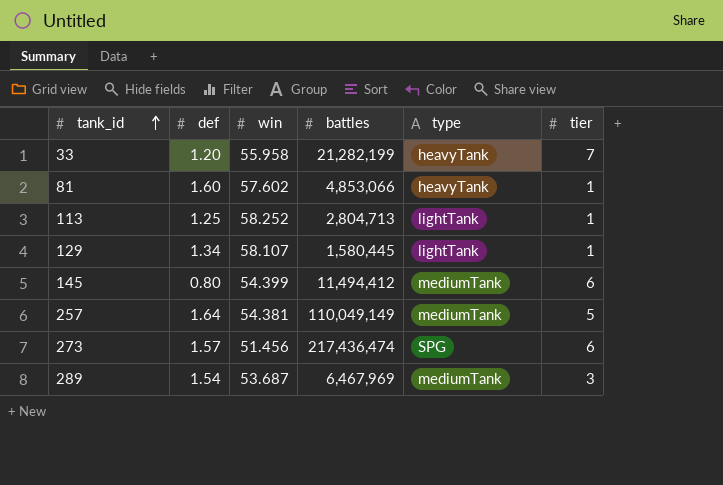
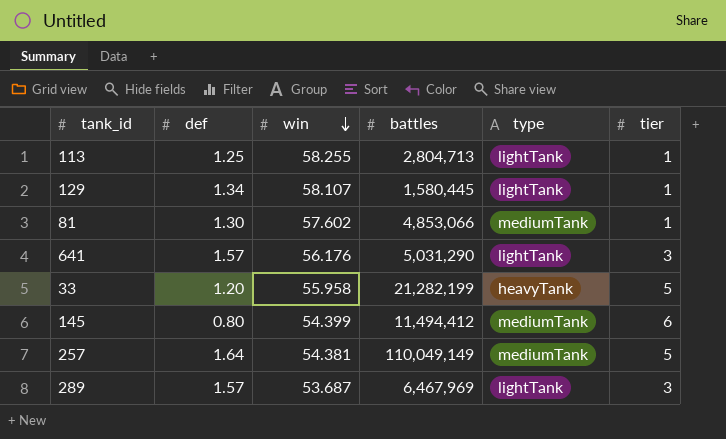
row order: tank_id ascending -> win descending
row 273: 1.57 | 51.456 | 217,436,474 | SPG | 6 -> none
113 | win: 58.252 -> 58.255
81 | def: 1.60 -> 1.30
81 | type: heavyTank -> mediumTank
row 641: none -> 1.57 | 56.176 | 5,031,290 | lightTank | 3
33 | tier: 7 -> 5
289 | def: 1.54 -> 1.57
289 | type: mediumTank -> lightTank

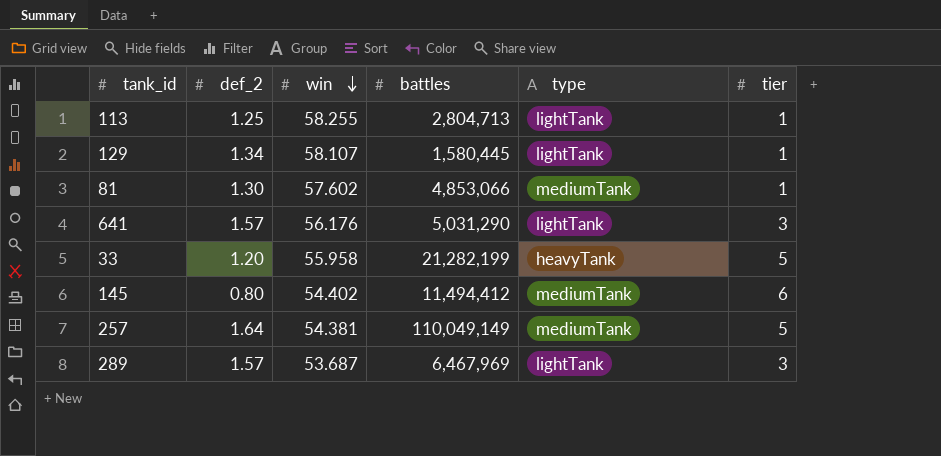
column name: def -> def_2
145 | win: 54.399 -> 54.402

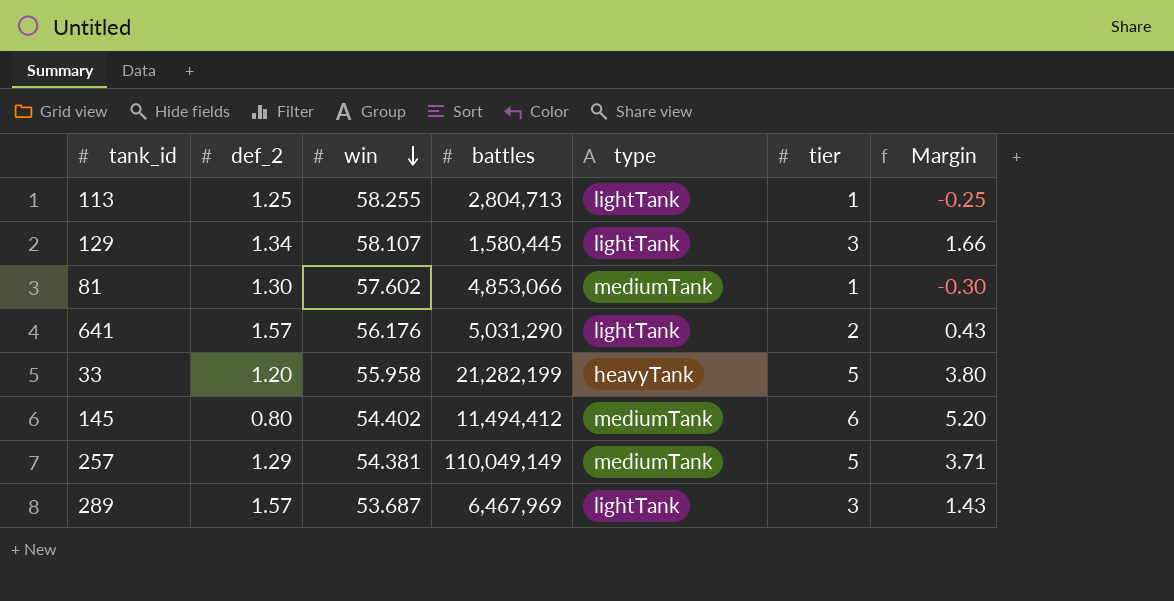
column Margin | formula: none -> [tier] - [def_2]
129 | tier: 1 -> 3
641 | tier: 3 -> 2
257 | def_2: 1.64 -> 1.29

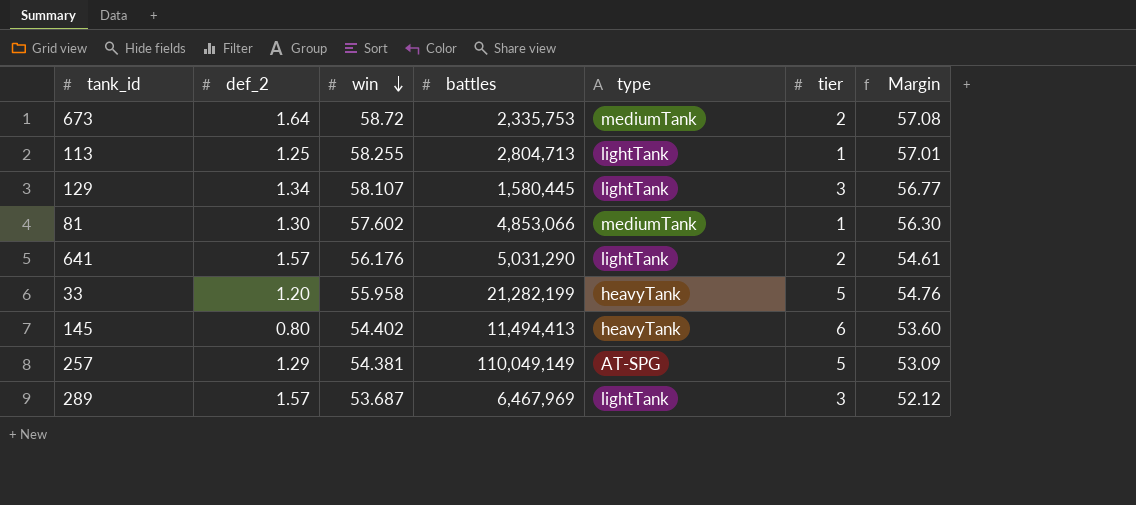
column Margin | formula: [tier] - [def_2] -> [win] - [def_2]
row 673: none -> 1.64 | 58.72 | 2,335,753 | mediumTank | 2 | 57.08
145 | battles: 11,494,412 -> 11,494,413
145 | type: mediumTank -> heavyTank
257 | type: mediumTank -> AT-SPG

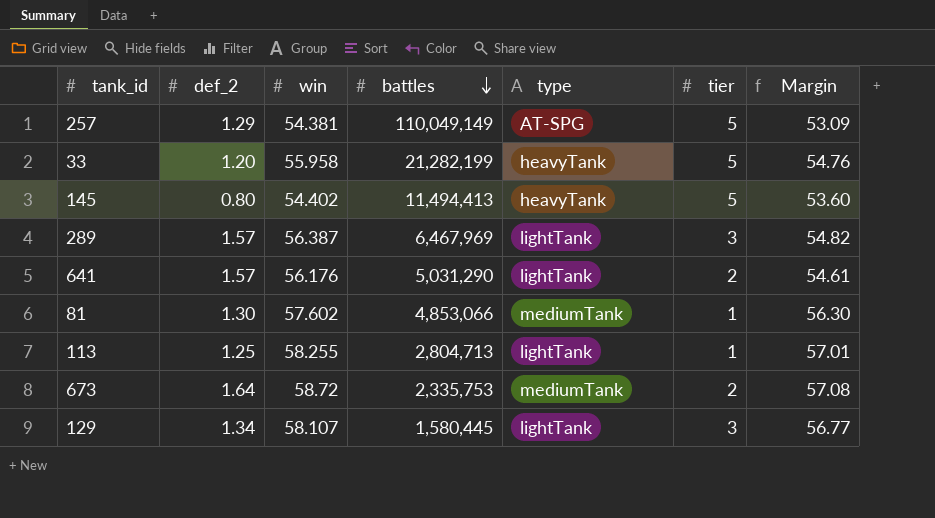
row order: win descending -> battles descending
145 | tier: 6 -> 5
289 | win: 53.687 -> 56.387
289 | Margin: 52.12 -> 54.82

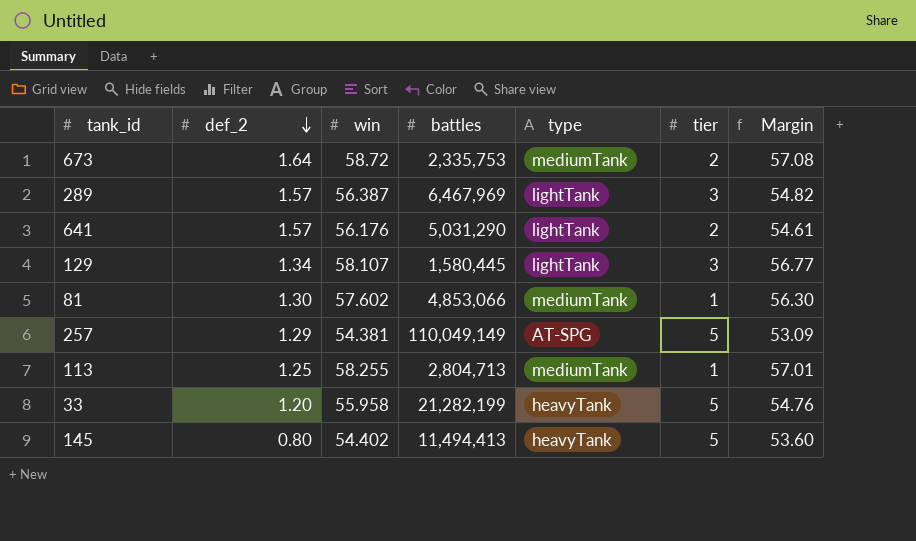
row order: battles descending -> def_2 descending
113 | type: lightTank -> mediumTank

